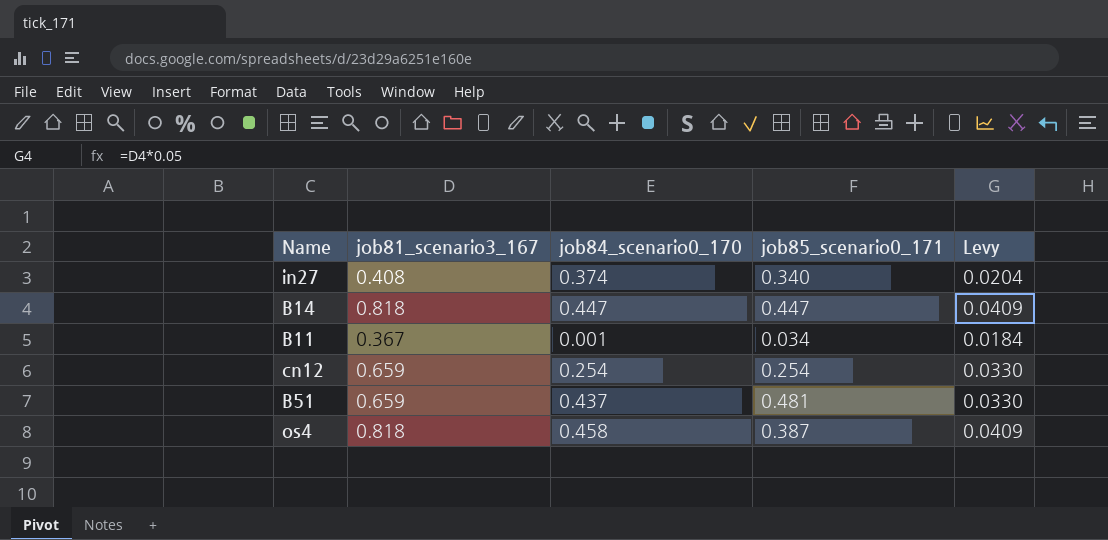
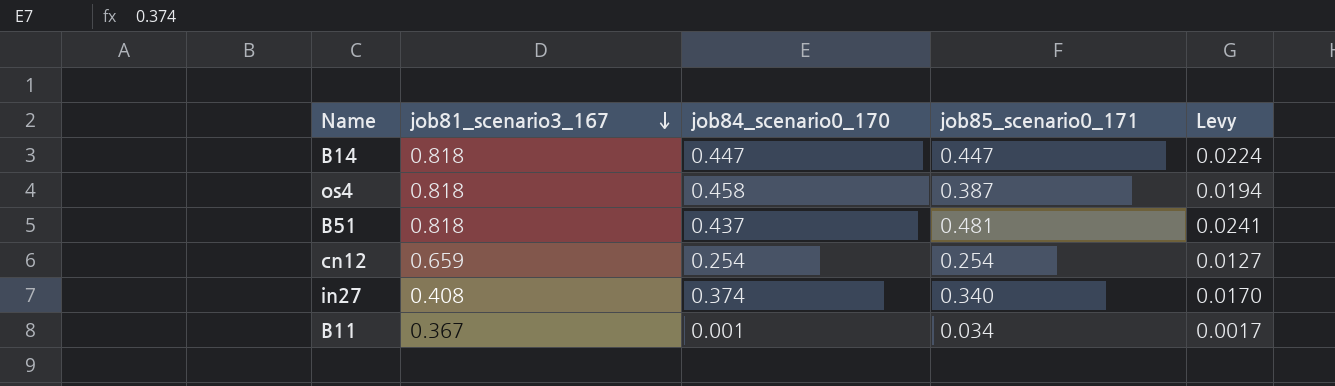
row order: none -> job81_scenario3_167 descending
column Levy | formula: [job81_scenario3_167] * 0.05 -> [job85_scenario0_171] * 0.05
B51 | job81_scenario3_167: 0.659 -> 0.818

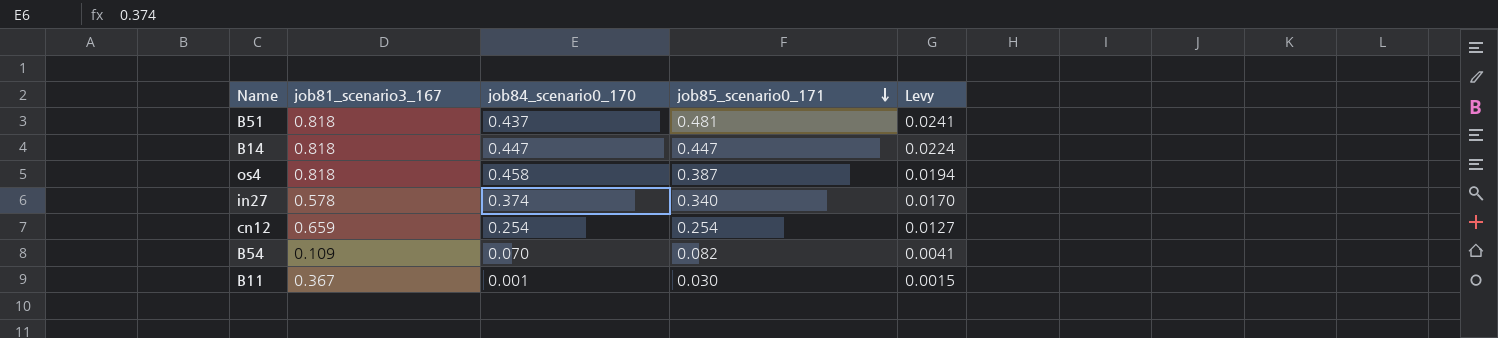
row order: job81_scenario3_167 descending -> job85_scenario0_171 descending
in27 | job81_scenario3_167: 0.408 -> 0.578
row B54: none -> 0.109 | 0.070 | 0.082 | 0.0041
B11 | job85_scenario0_171: 0.034 -> 0.030
B11 | Levy: 0.0017 -> 0.0015

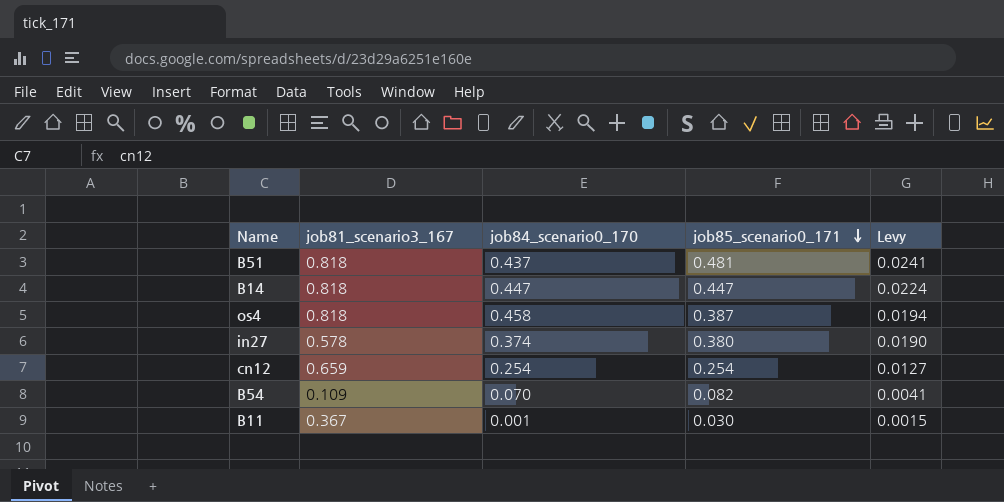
in27 | job85_scenario0_171: 0.340 -> 0.380
in27 | Levy: 0.0170 -> 0.0190

